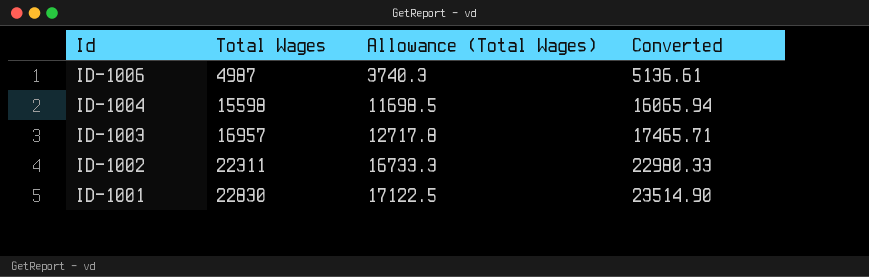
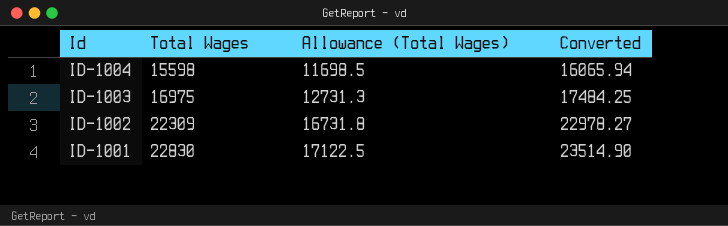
row ID-1006: 4987 | 3740.3 | 5136.61 -> none
ID-1003 | Total Wages: 16957 -> 16975
ID-1003 | Allowance (Total Wages): 12717.8 -> 12731.3
ID-1003 | Converted: 17465.71 -> 17484.25
ID-1002 | Total Wages: 22311 -> 22309
ID-1002 | Allowance (Total Wages): 16733.3 -> 16731.8
ID-1002 | Converted: 22980.33 -> 22978.27

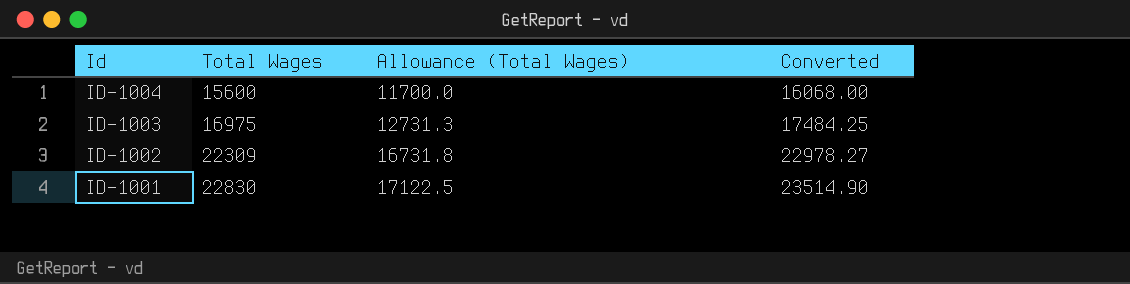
ID-1004 | Total Wages: 15598 -> 15600
ID-1004 | Allowance (Total Wages): 11698.5 -> 11700.0
ID-1004 | Converted: 16065.94 -> 16068.00

